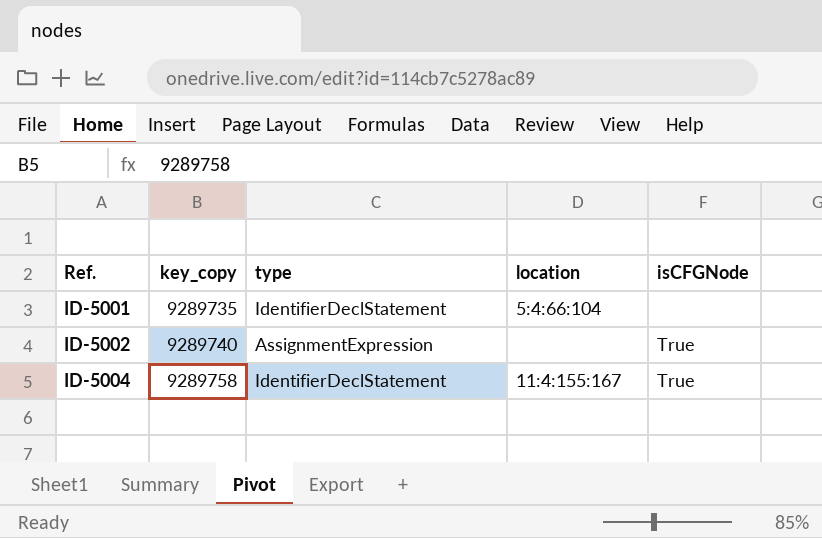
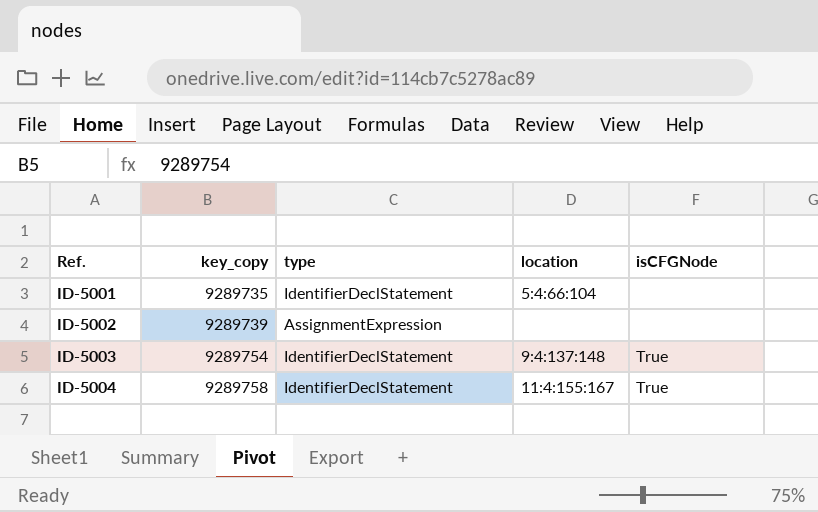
ID-5002 | key_copy: 9289740 -> 9289739
ID-5002 | isCFGNode: True -> none
row ID-5003: none -> 9289754 | IdentifierDeclStatement | 9:4:137:148 | True

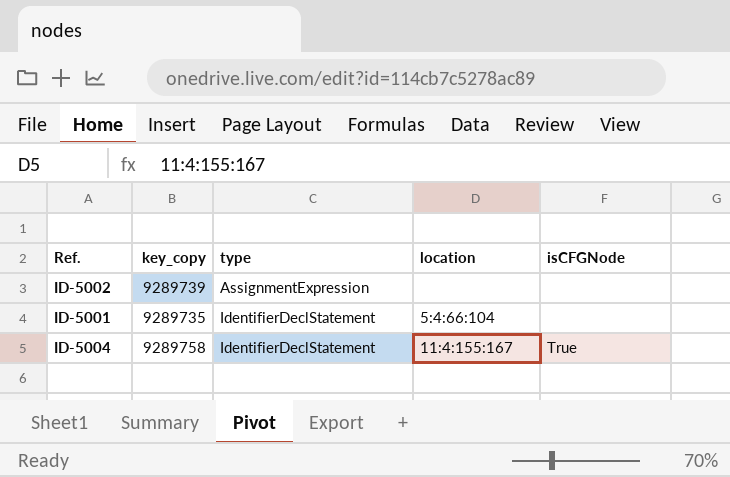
row order: Ref. ascending -> type ascending
row ID-5003: 9289754 | IdentifierDeclStatement | 9:4:137:148 | True -> none

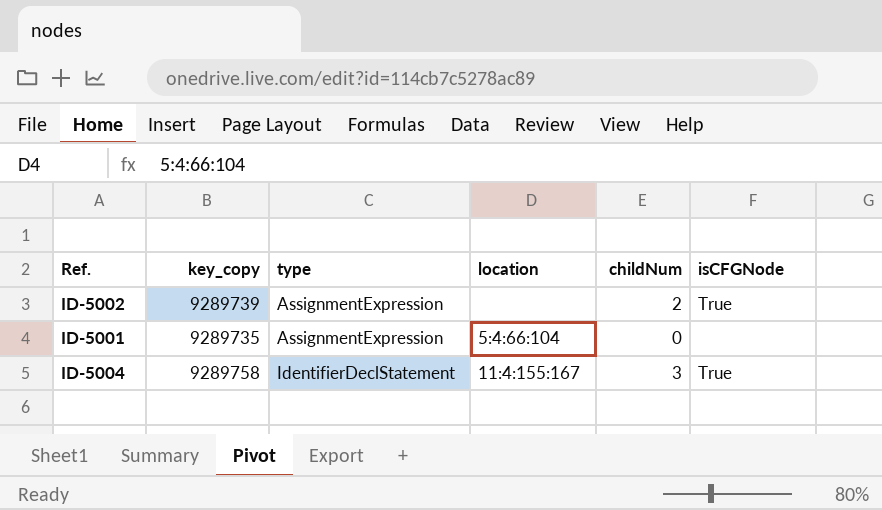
column childNum | position: none -> 5
ID-5002 | isCFGNode: none -> True
ID-5001 | type: IdentifierDeclStatement -> AssignmentExpression

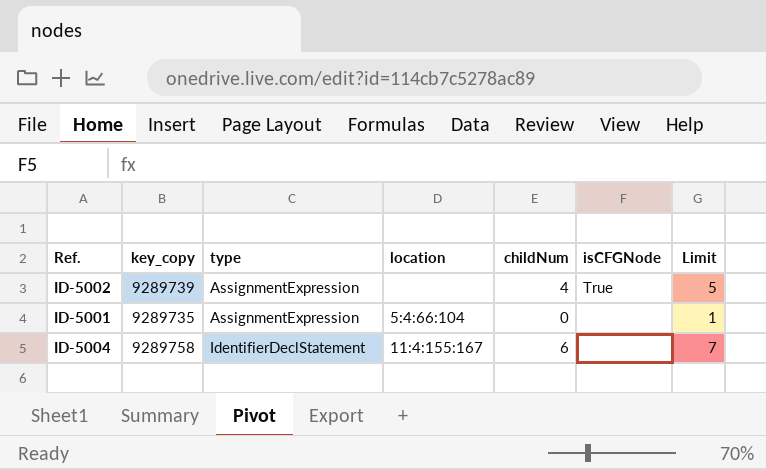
column Limit | formula: none -> [childNum] + 1
ID-5002 | childNum: 2 -> 4
ID-5004 | childNum: 3 -> 6
ID-5004 | isCFGNode: True -> none

